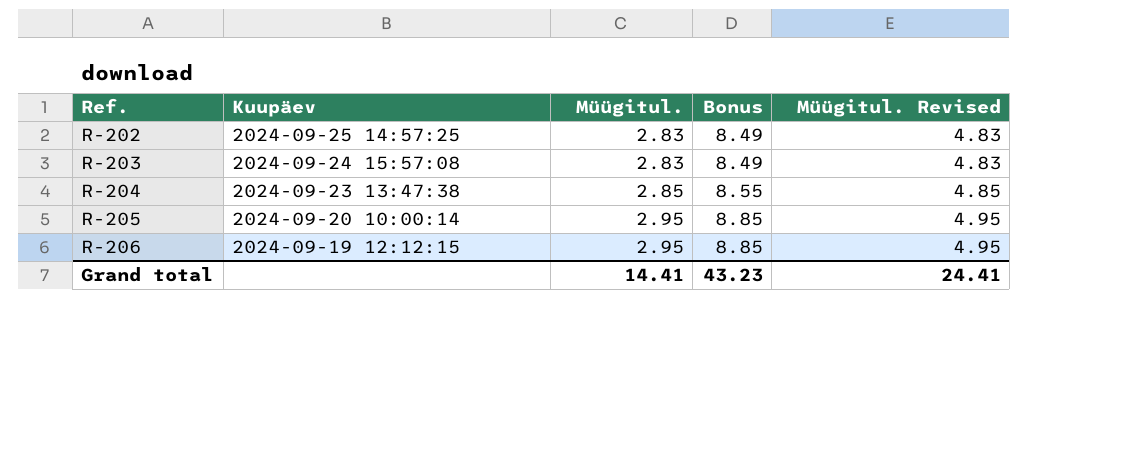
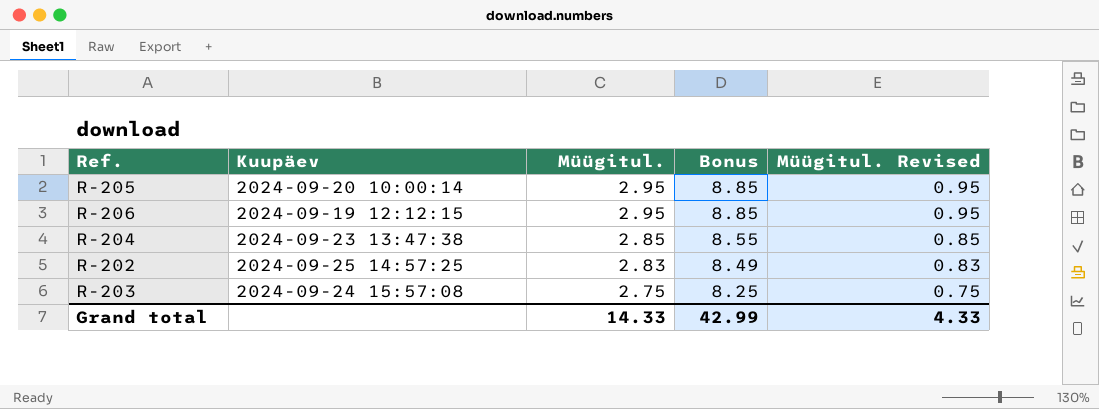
row order: Ref. ascending -> Müügitul. descending
column Müügitul. Revised | formula: [Müügitul.] + 2 -> [Müügitul.] - 2
R-203 | Müügitul.: 2.83 -> 2.75
R-203 | Bonus: 8.49 -> 8.25
Grand total | Müügitul.: 14.41 -> 14.33
Grand total | Bonus: 43.23 -> 42.99
Grand total | Müügitul. Revised: 24.41 -> 4.33

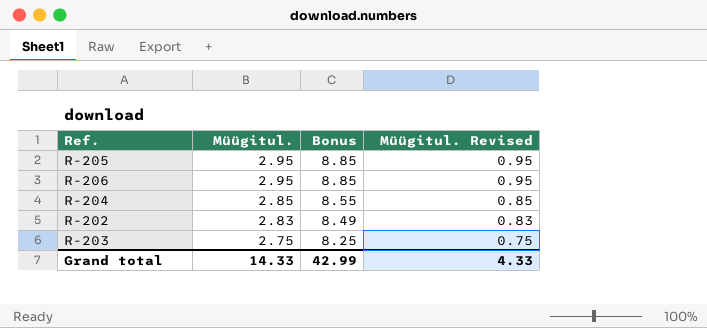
column Kuupäev | position: 2 -> none

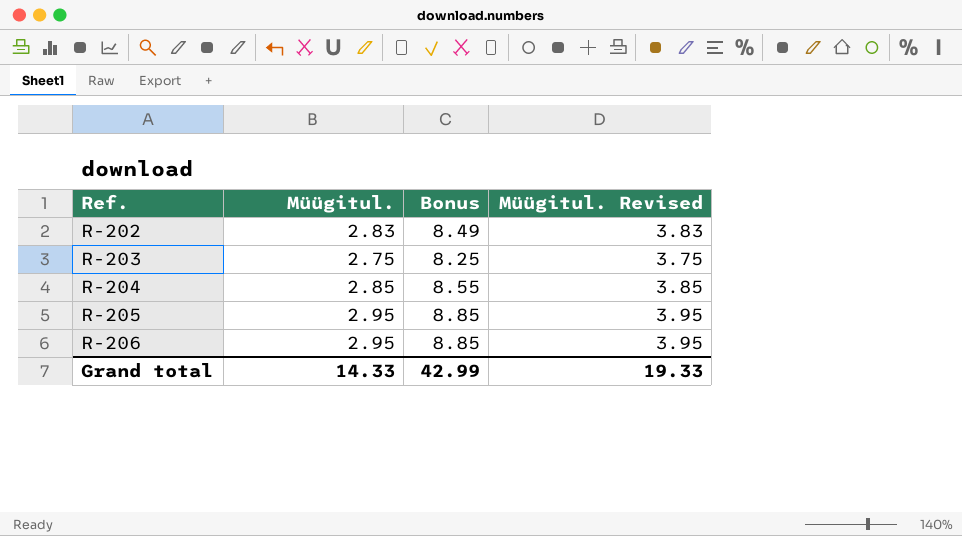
row order: Müügitul. descending -> Ref. ascending
column Müügitul. Revised | formula: [Müügitul.] - 2 -> [Müügitul.] + 1
Grand total | Müügitul. Revised: 4.33 -> 19.33

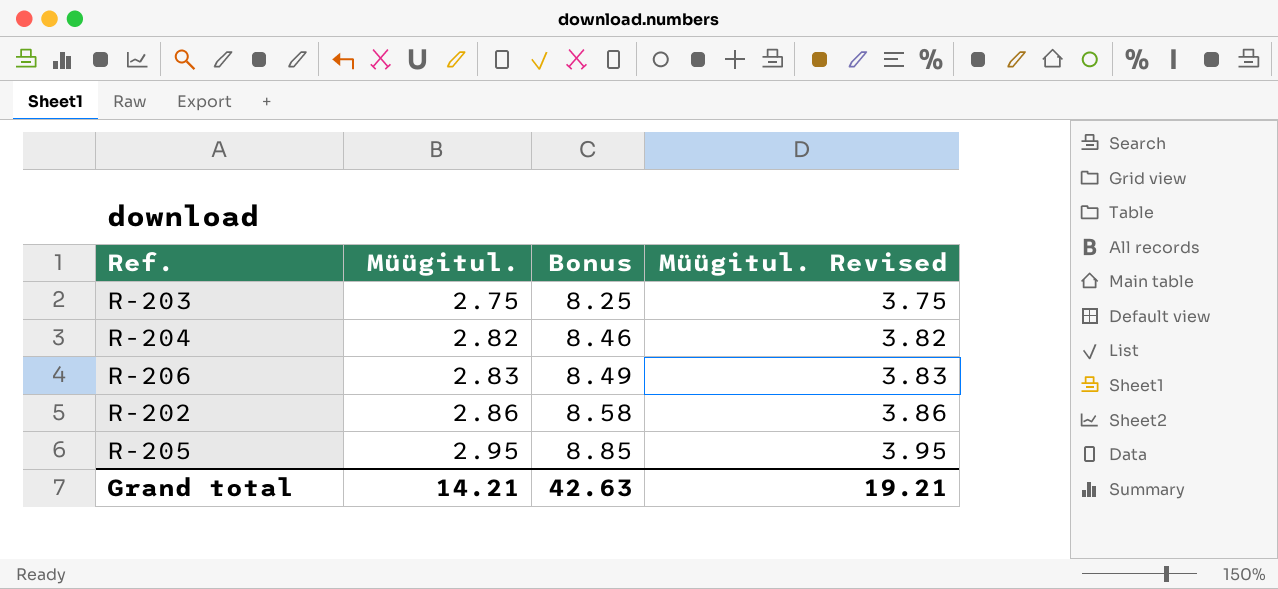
row order: Ref. ascending -> Müügitul. ascending
R-204 | Müügitul.: 2.85 -> 2.82
R-204 | Bonus: 8.55 -> 8.46
R-204 | Müügitul. Revised: 3.85 -> 3.82
R-206 | Müügitul.: 2.95 -> 2.83
R-206 | Bonus: 8.85 -> 8.49
R-206 | Müügitul. Revised: 3.95 -> 3.83
R-202 | Müügitul.: 2.83 -> 2.86
R-202 | Bonus: 8.49 -> 8.58
R-202 | Müügitul. Revised: 3.83 -> 3.86
Grand total | Müügitul.: 14.33 -> 14.21
Grand total | Bonus: 42.99 -> 42.63
Grand total | Müügitul. Revised: 19.33 -> 19.21

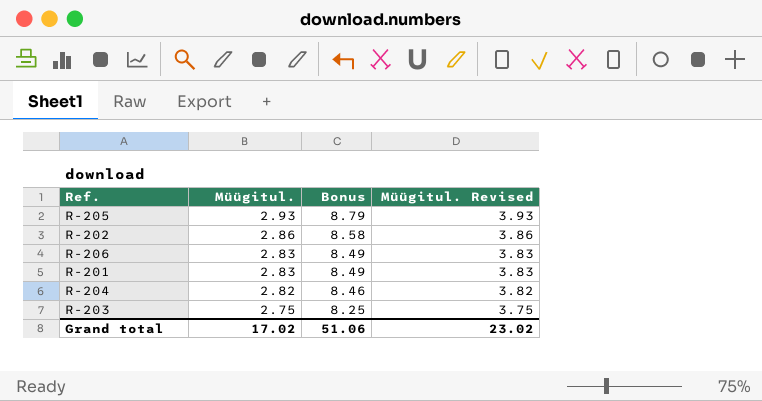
row order: Müügitul. ascending -> Müügitul. descending
R-205 | Müügitul.: 2.95 -> 2.93
R-205 | Bonus: 8.85 -> 8.79
R-205 | Müügitul. Revised: 3.95 -> 3.93
row R-201: none -> 2.83 | 8.49 | 3.83
Grand total | Müügitul.: 14.21 -> 17.02
Grand total | Bonus: 42.63 -> 51.06
Grand total | Müügitul. Revised: 19.21 -> 23.02

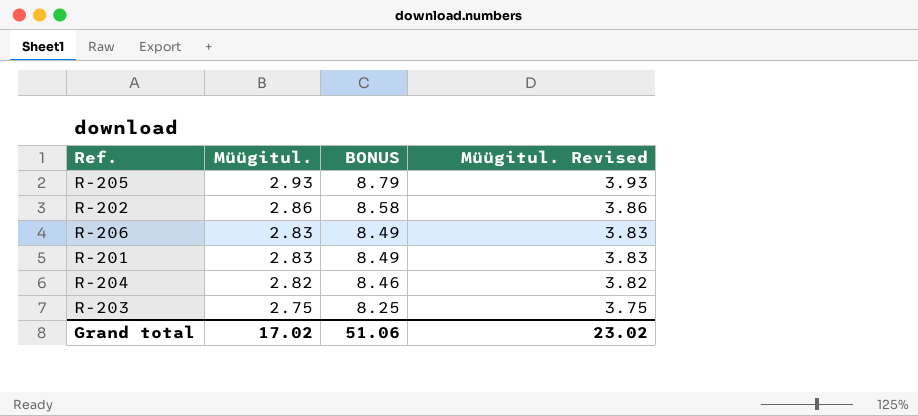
column name: Bonus -> BONUS

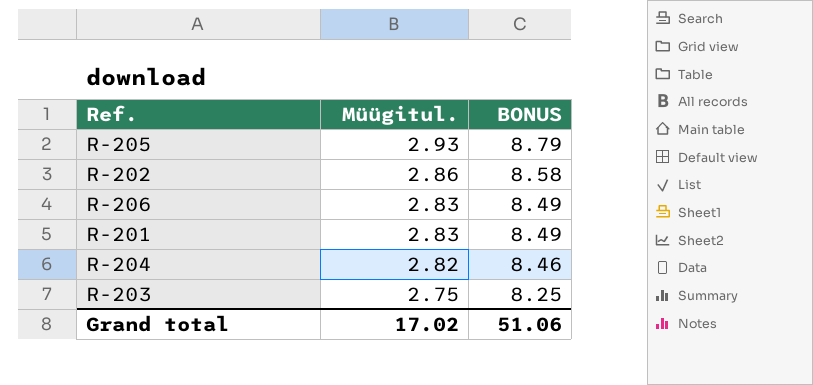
column Müügitul. Revised | formula: [Müügitul.] + 1 -> none

